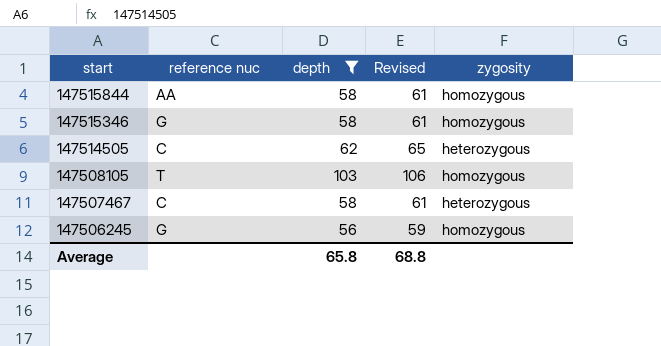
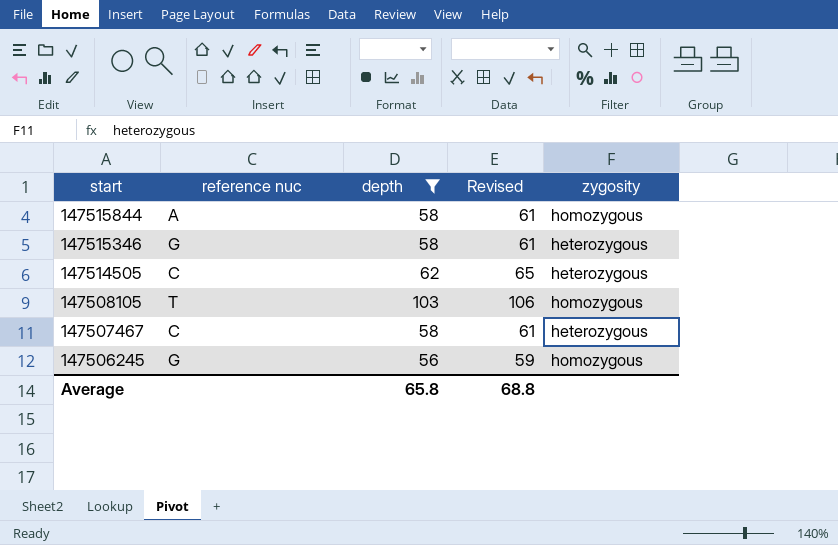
147515844 | reference nuc: AA -> A
147515346 | zygosity: homozygous -> heterozygous

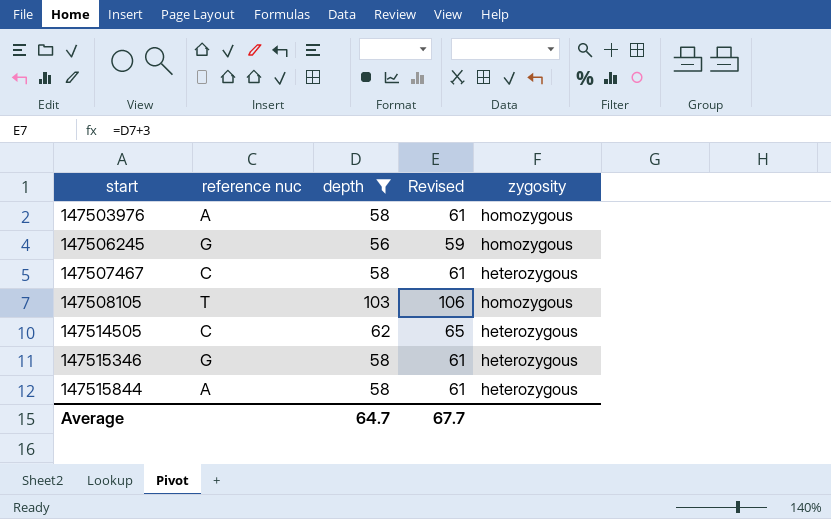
row order: start descending -> start ascending
row 147503976: none -> A | 58 | 61 | homozygous
147515844 | zygosity: homozygous -> heterozygous
Average | depth: 65.8 -> 64.7
Average | Revised: 68.8 -> 67.7

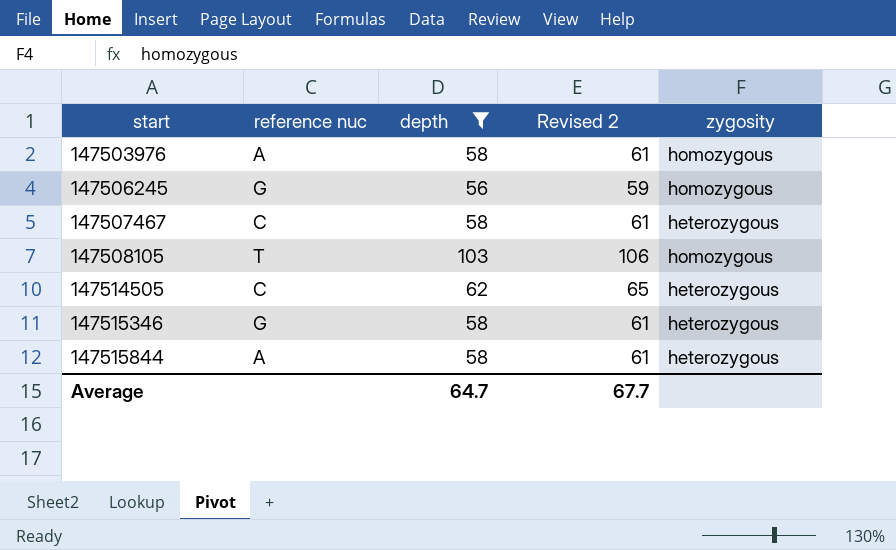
column name: Revised -> Revised 2

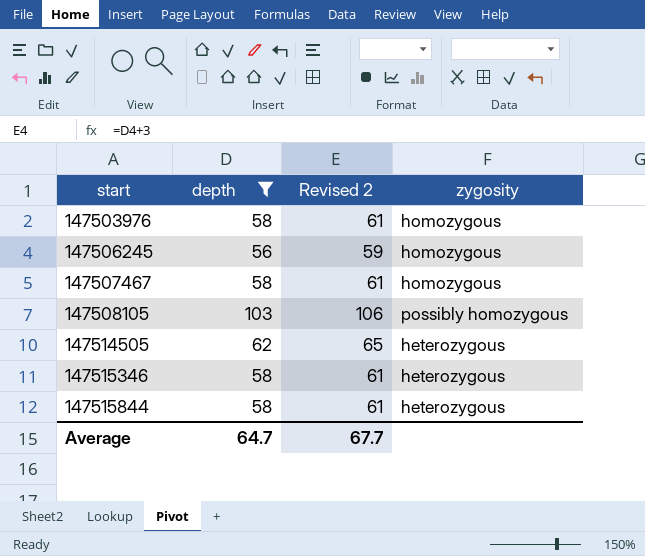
column reference nuc | position: 2 -> none
147507467 | zygosity: heterozygous -> homozygous
147508105 | zygosity: homozygous -> possibly homozygous

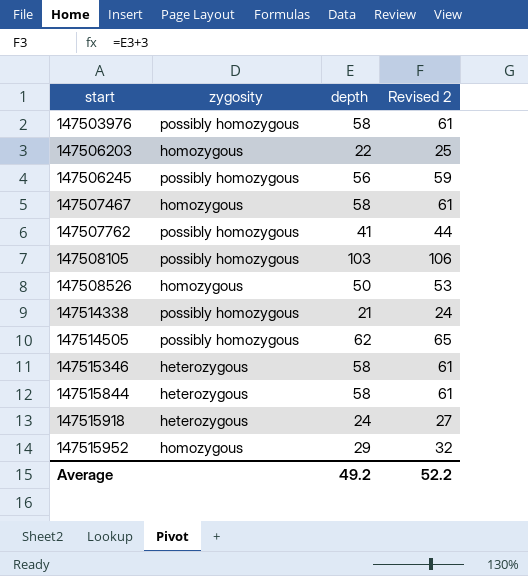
filter: depth >= 56 -> none
column zygosity | position: 4 -> 2
147503976 | zygosity: homozygous -> possibly homozygous
147506245 | zygosity: homozygous -> possibly homozygous
147514505 | zygosity: heterozygous -> possibly homozygous
Average | depth: 64.7 -> 49.2
Average | Revised 2: 67.7 -> 52.2

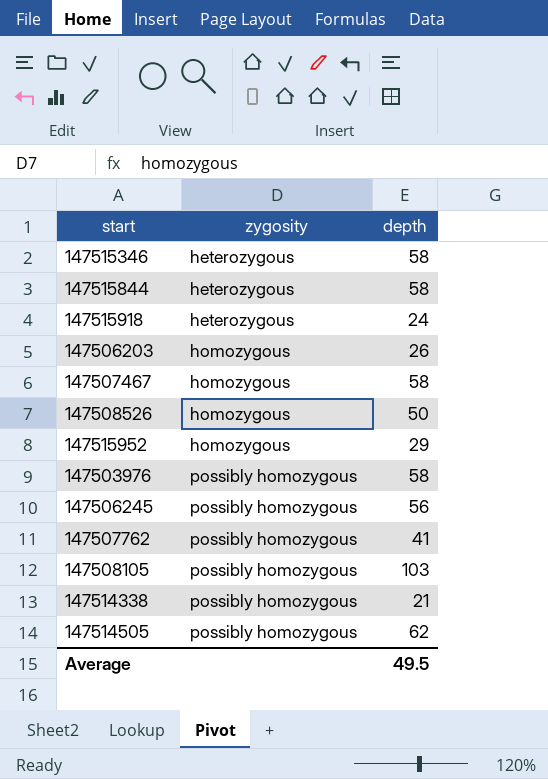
row order: start ascending -> zygosity ascending
column Revised 2 | formula: [depth] + 3 -> none
147506203 | depth: 22 -> 26
Average | depth: 49.2 -> 49.5

